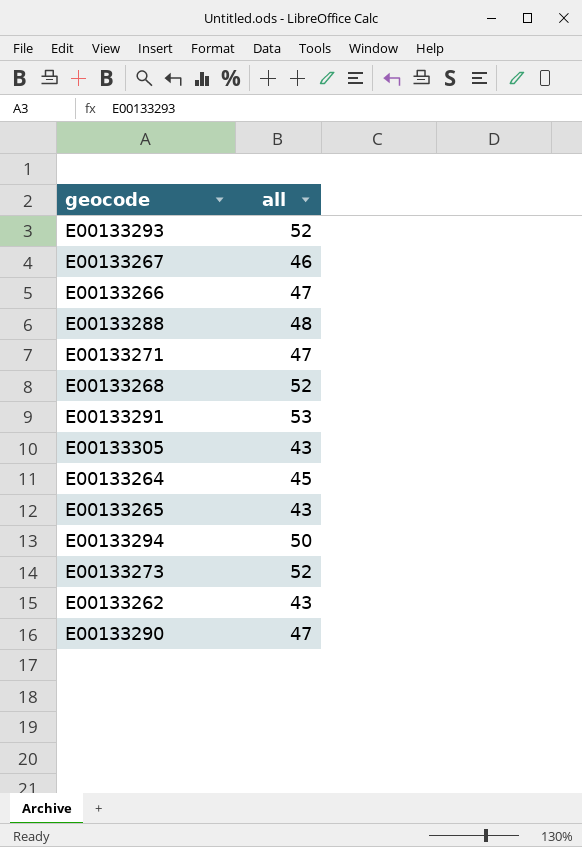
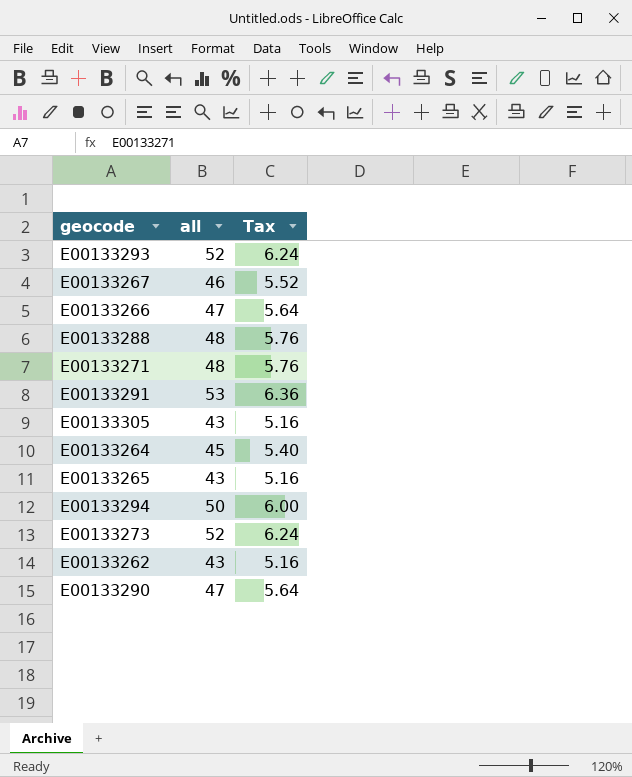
column Tax | formula: none -> [all] * 0.12
row E00133268: 52 -> none
E00133271 | all: 47 -> 48

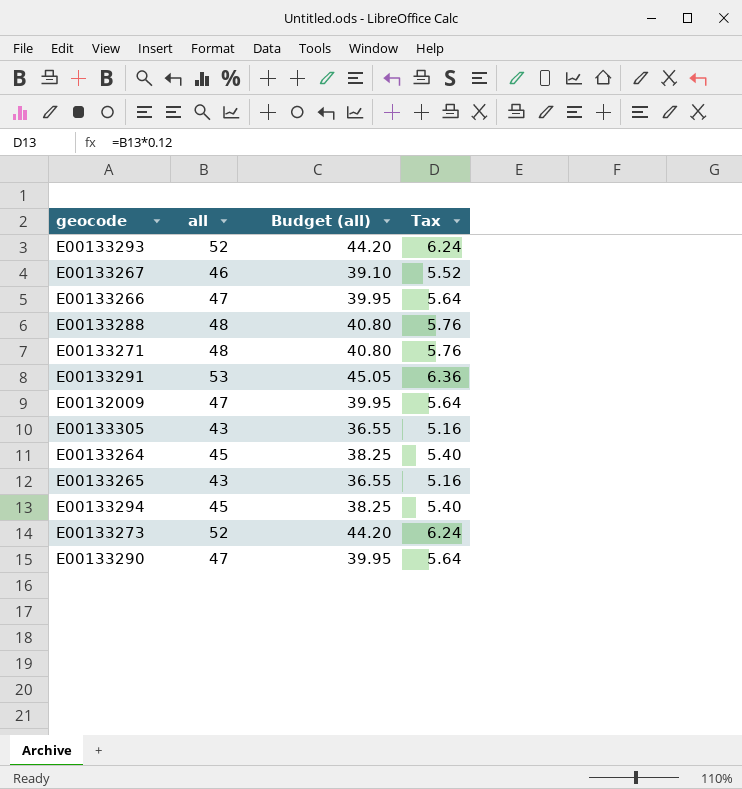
column Budget (all) | formula: none -> [all] * 0.85
row E00133262: 43 | 5.16 -> none
row E00132009: none -> 47 | 39.95 | 5.64
E00133294 | all: 50 -> 45
E00133294 | Tax: 6.00 -> 5.40

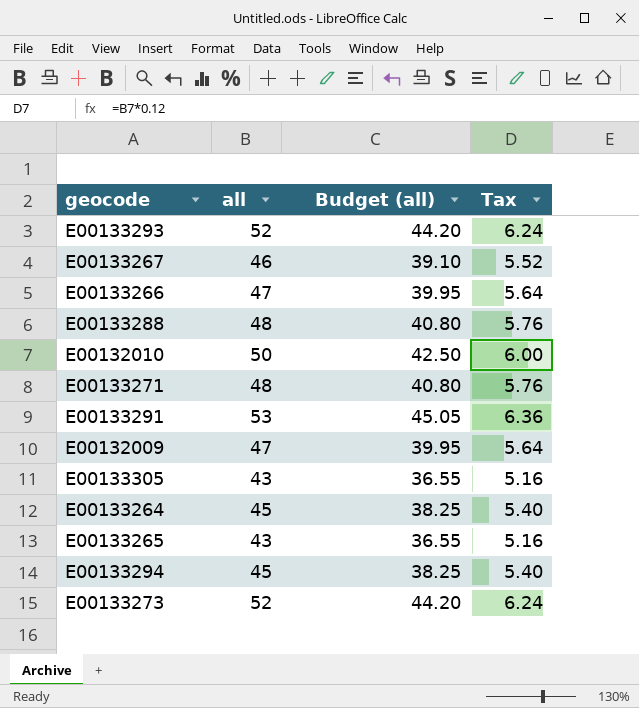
row E00133290: 47 | 39.95 | 5.64 -> none
row E00132010: none -> 50 | 42.50 | 6.00

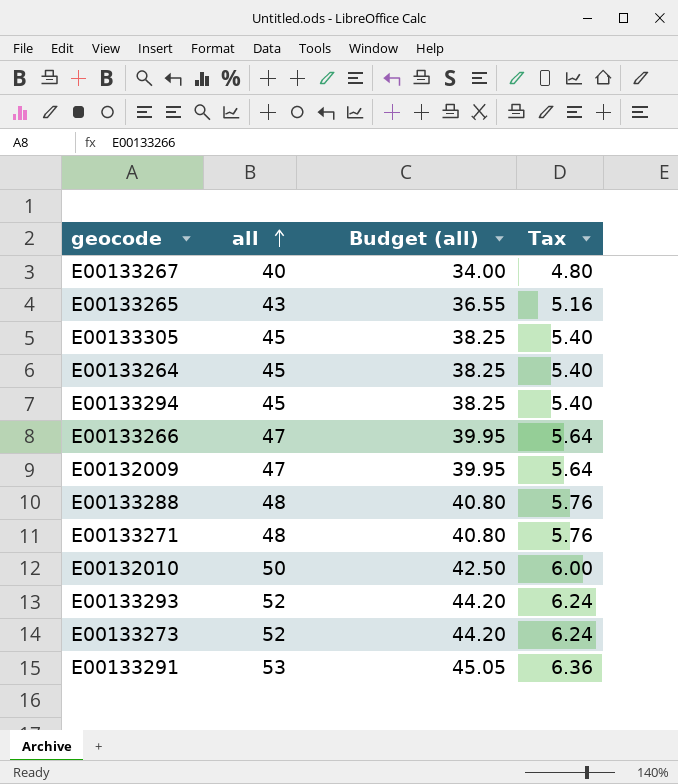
row order: none -> all ascending
E00133267 | all: 46 -> 40
E00133267 | Budget (all): 39.10 -> 34.00
E00133267 | Tax: 5.52 -> 4.80
E00133305 | all: 43 -> 45
E00133305 | Budget (all): 36.55 -> 38.25
E00133305 | Tax: 5.16 -> 5.40

